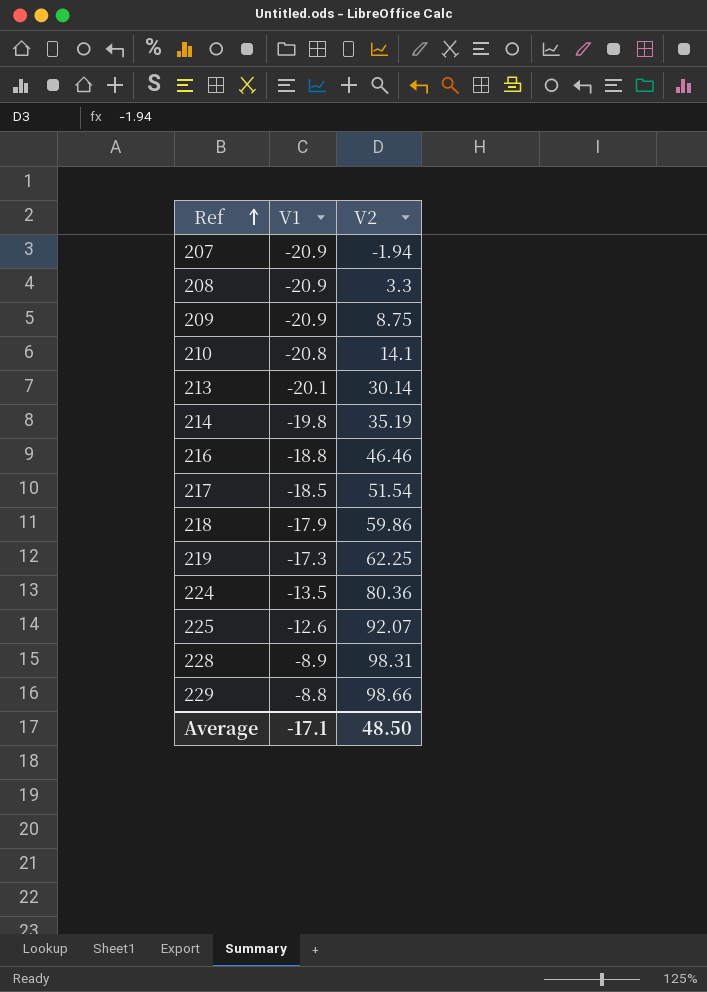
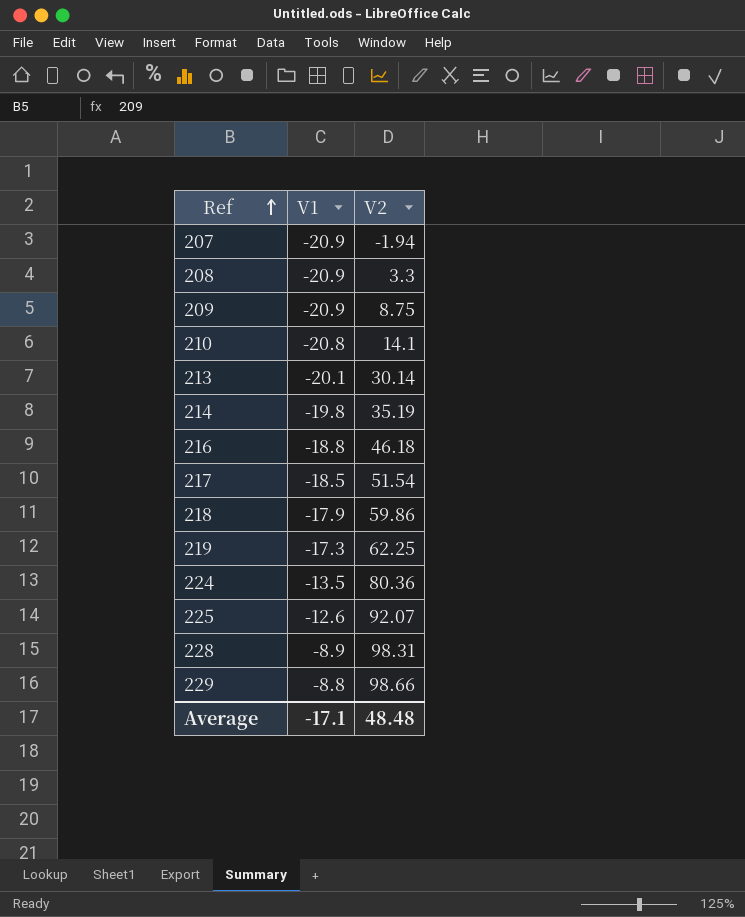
216 | V2: 46.46 -> 46.18
Average | V2: 48.50 -> 48.48

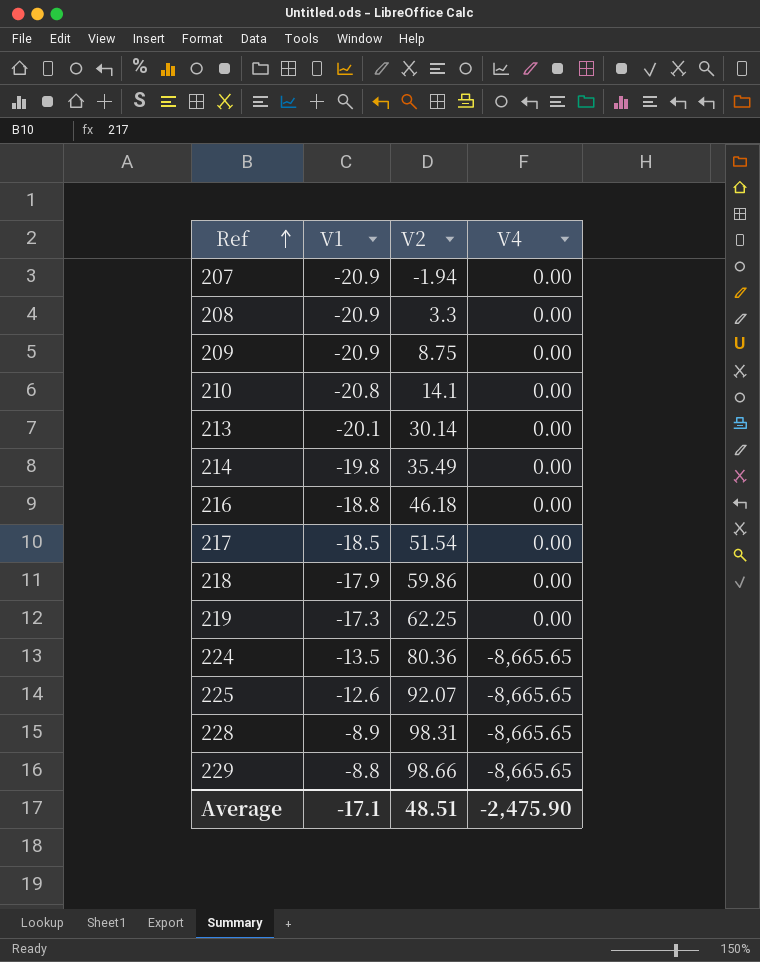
column V4 | position: none -> 4
214 | V2: 35.19 -> 35.49
Average | V2: 48.48 -> 48.51

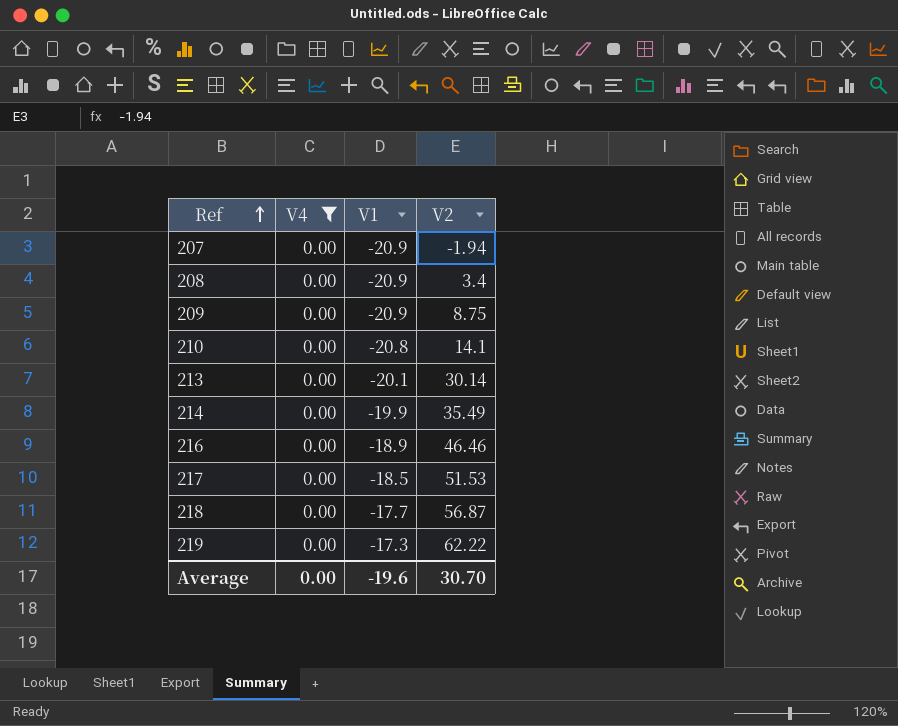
filter: none -> V4 = 0.00
column V4 | position: 4 -> 2
208 | V2: 3.3 -> 3.4
214 | V1: -19.8 -> -19.9
216 | V1: -18.8 -> -18.9
216 | V2: 46.18 -> 46.46
217 | V2: 51.54 -> 51.53
218 | V1: -17.9 -> -17.7
218 | V2: 59.86 -> 56.87
219 | V2: 62.25 -> 62.22
Average | V4: -2,475.90 -> 0.00
Average | V1: -17.1 -> -19.6
Average | V2: 48.51 -> 30.70

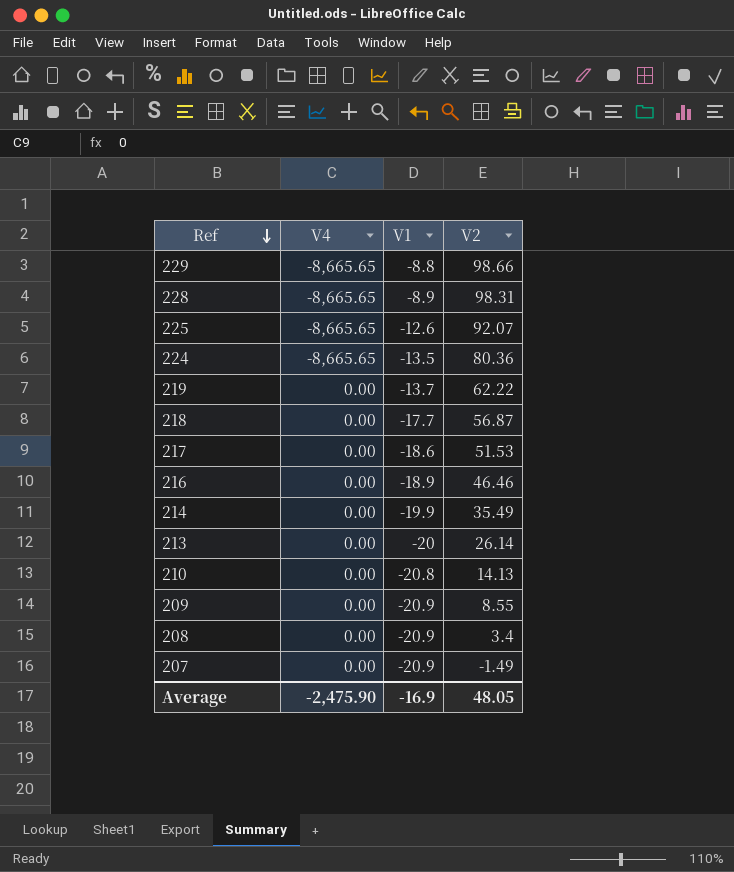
filter: V4 = 0.00 -> none
row order: Ref ascending -> Ref descending
219 | V1: -17.3 -> -13.7
217 | V1: -18.5 -> -18.6
213 | V1: -20.1 -> -20
213 | V2: 30.14 -> 26.14
210 | V2: 14.1 -> 14.13
209 | V2: 8.75 -> 8.55
207 | V2: -1.94 -> -1.49
Average | V4: 0.00 -> -2,475.90
Average | V1: -19.6 -> -16.9
Average | V2: 30.70 -> 48.05

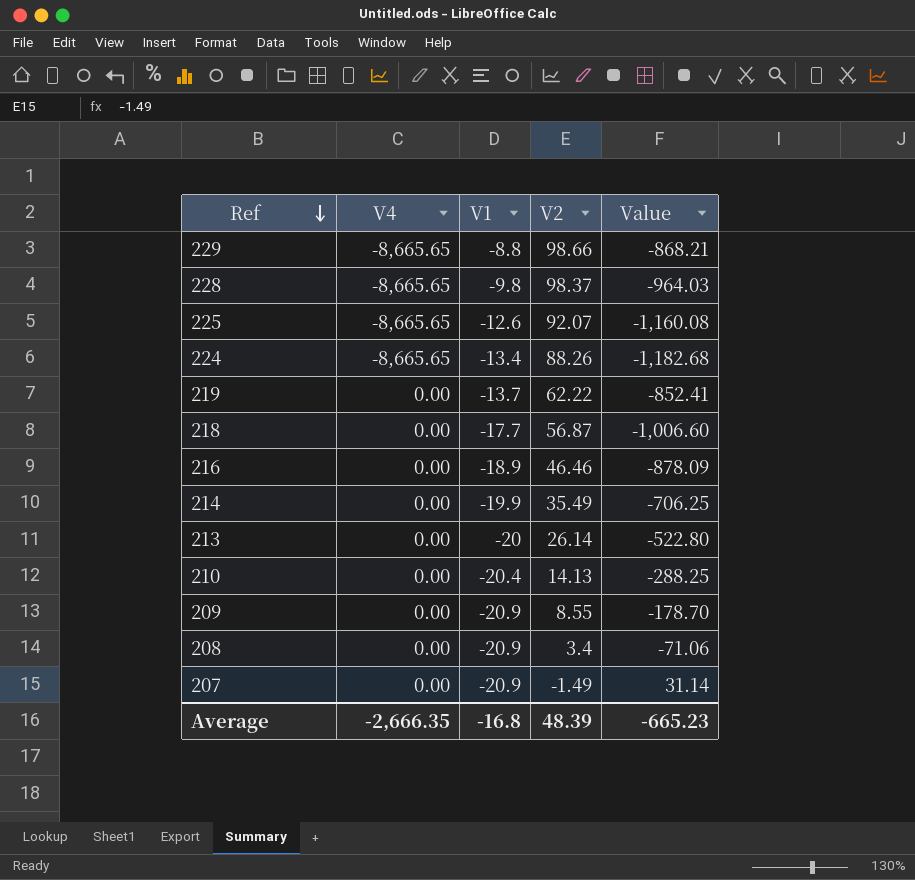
column Value | formula: none -> [V1] * [V2]
row 217: 0.00 | -18.6 | 51.53 -> none
228 | V1: -8.9 -> -9.8
228 | V2: 98.31 -> 98.37
224 | V1: -13.5 -> -13.4
224 | V2: 80.36 -> 88.26
210 | V1: -20.8 -> -20.4
Average | V4: -2,475.90 -> -2,666.35
Average | V1: -16.9 -> -16.8
Average | V2: 48.05 -> 48.39

